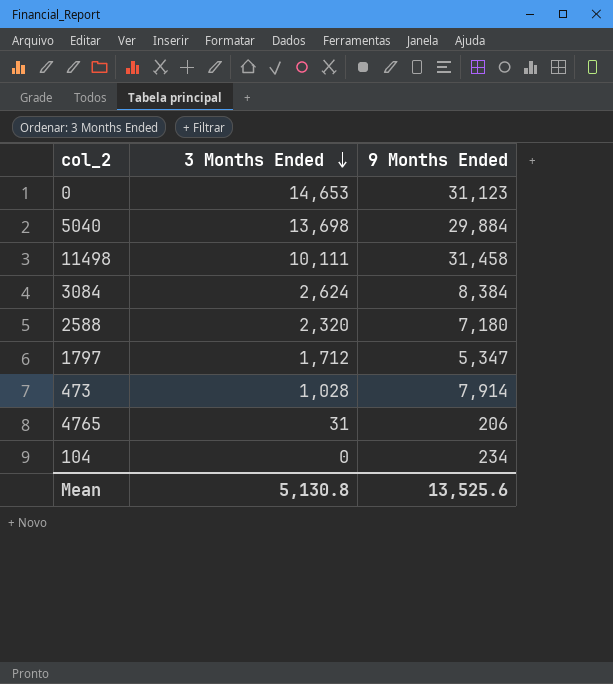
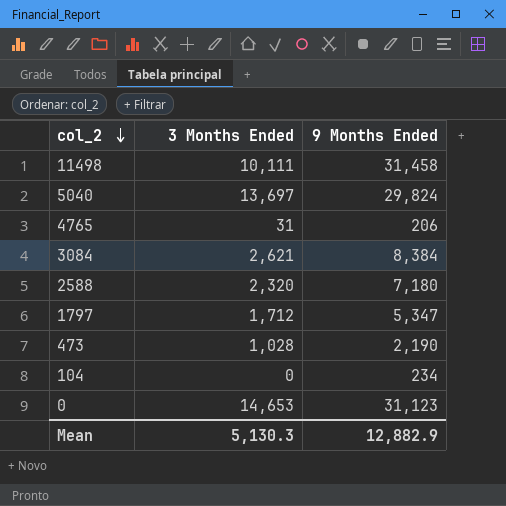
row order: 3 Months Ended descending -> col_2 descending
5040 | 3 Months Ended: 13,698 -> 13,697
5040 | 9 Months Ended: 29,884 -> 29,824
3084 | 3 Months Ended: 2,624 -> 2,621
473 | 9 Months Ended: 7,914 -> 2,190
Mean | 3 Months Ended: 5,130.8 -> 5,130.3
Mean | 9 Months Ended: 13,525.6 -> 12,882.9

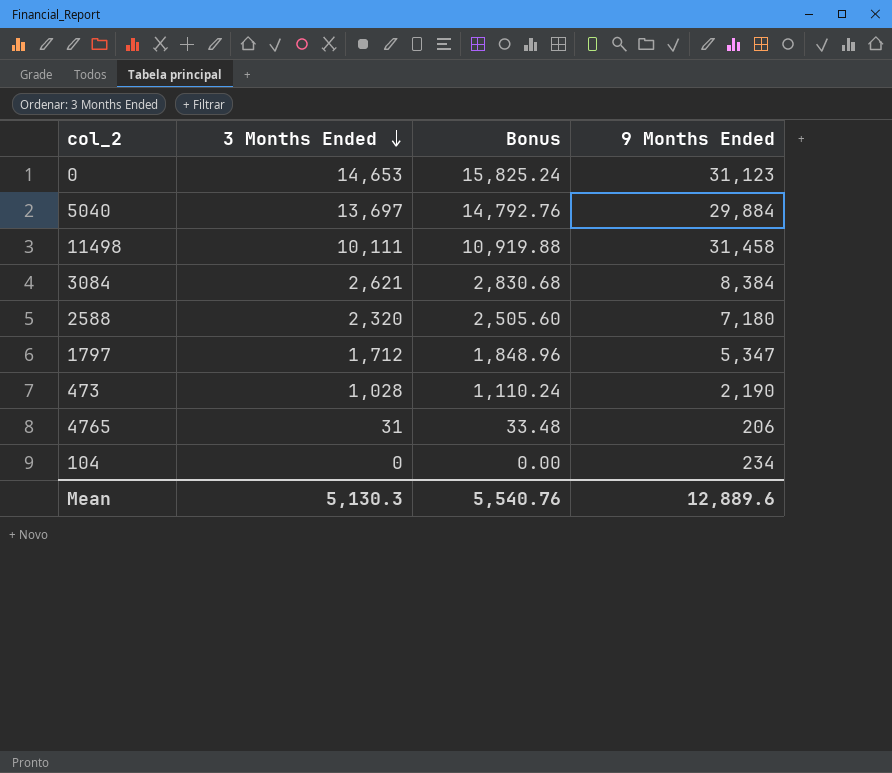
row order: col_2 descending -> 3 Months Ended descending
column Bonus | formula: none -> [3 Months Ended] * 1.08
5040 | 9 Months Ended: 29,824 -> 29,884
Mean | 9 Months Ended: 12,882.9 -> 12,889.6

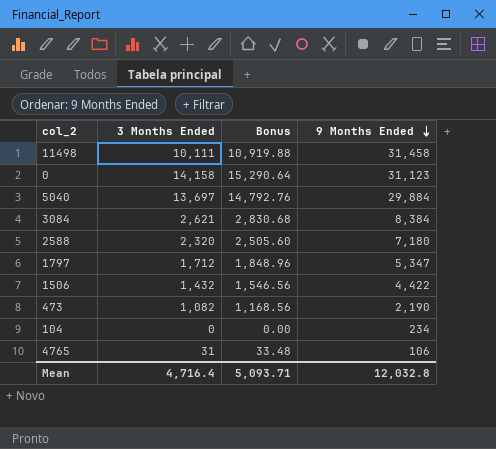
row order: 3 Months Ended descending -> 9 Months Ended descending
0 | 3 Months Ended: 14,653 -> 14,158
0 | Bonus: 15,825.24 -> 15,290.64
row 1506: none -> 1,432 | 1,546.56 | 4,422
473 | 3 Months Ended: 1,028 -> 1,082
473 | Bonus: 1,110.24 -> 1,168.56
4765 | 9 Months Ended: 206 -> 106
Mean | 3 Months Ended: 5,130.3 -> 4,716.4
Mean | Bonus: 5,540.76 -> 5,093.71
Mean | 9 Months Ended: 12,889.6 -> 12,032.8

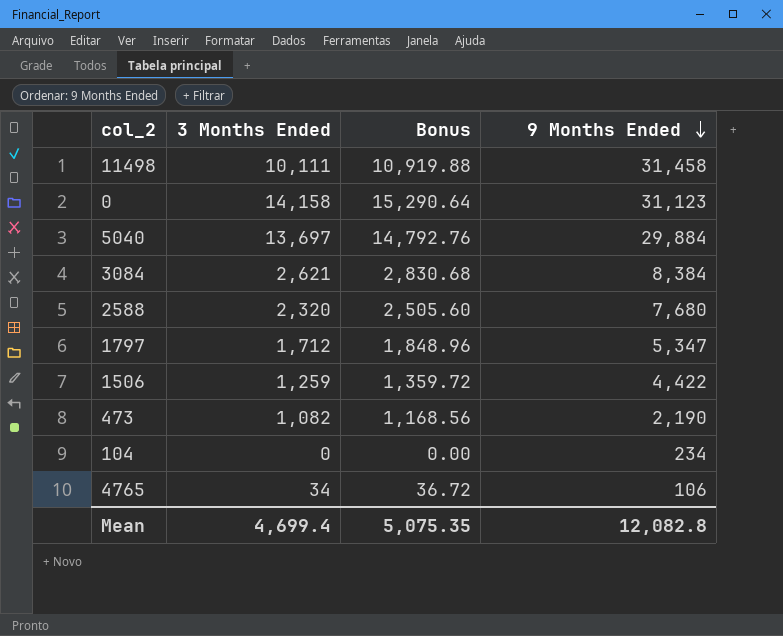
2588 | 9 Months Ended: 7,180 -> 7,680
1506 | 3 Months Ended: 1,432 -> 1,259
1506 | Bonus: 1,546.56 -> 1,359.72
4765 | 3 Months Ended: 31 -> 34
4765 | Bonus: 33.48 -> 36.72
Mean | 3 Months Ended: 4,716.4 -> 4,699.4
Mean | Bonus: 5,093.71 -> 5,075.35
Mean | 9 Months Ended: 12,032.8 -> 12,082.8

